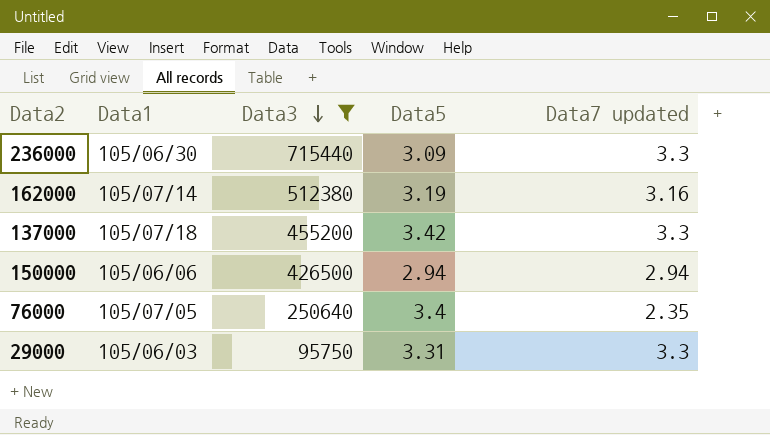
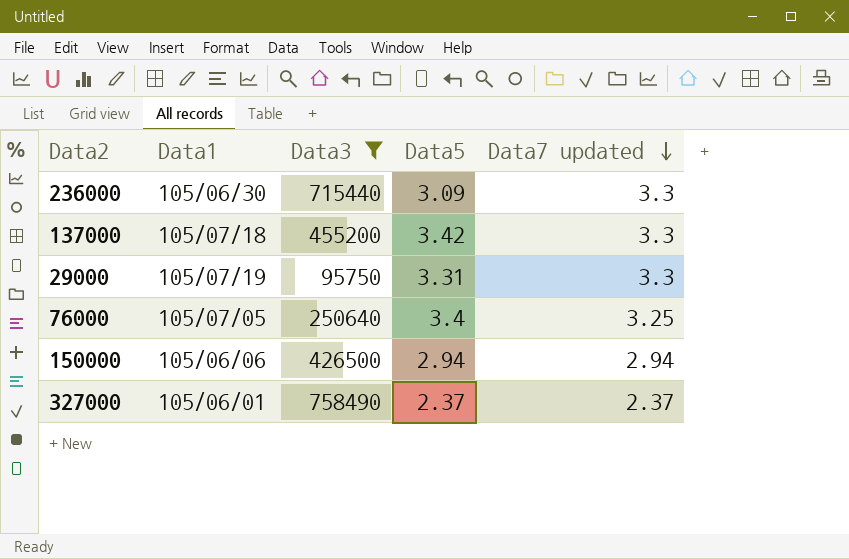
row order: Data3 descending -> Data7 updated descending
row 162000: 105/07/14 | 512380 | 3.19 | 3.16 -> none
29000 | Data1: 105/06/03 -> 105/07/19
76000 | Data7 updated: 2.35 -> 3.25
row 327000: none -> 105/06/01 | 758490 | 2.37 | 2.37

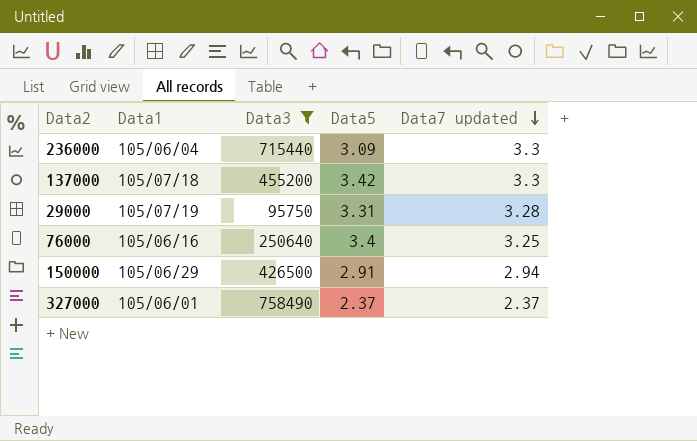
236000 | Data1: 105/06/30 -> 105/06/04
29000 | Data7 updated: 3.3 -> 3.28
76000 | Data1: 105/07/05 -> 105/06/16
150000 | Data1: 105/06/06 -> 105/06/29
150000 | Data5: 2.94 -> 2.91

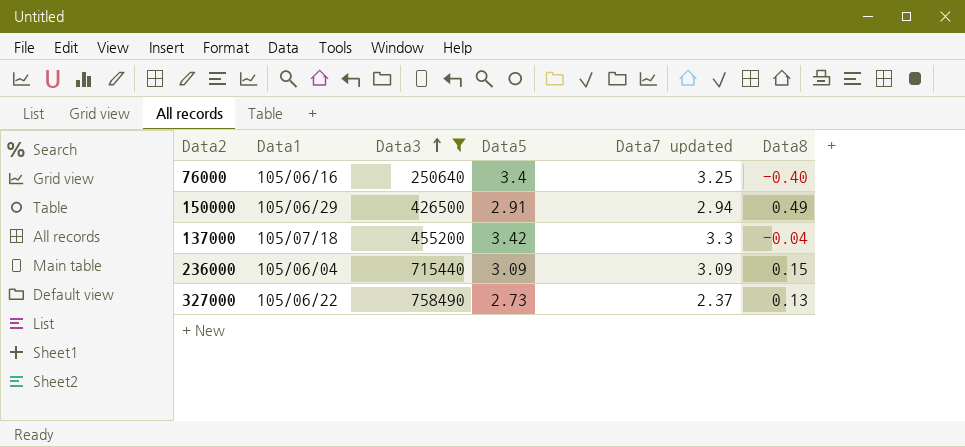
row order: Data7 updated descending -> Data3 ascending
column Data8 | position: none -> 6
row 29000: 105/07/19 | 95750 | 3.31 | 3.28 -> none
236000 | Data7 updated: 3.3 -> 3.09
327000 | Data1: 105/06/01 -> 105/06/22
327000 | Data5: 2.37 -> 2.73

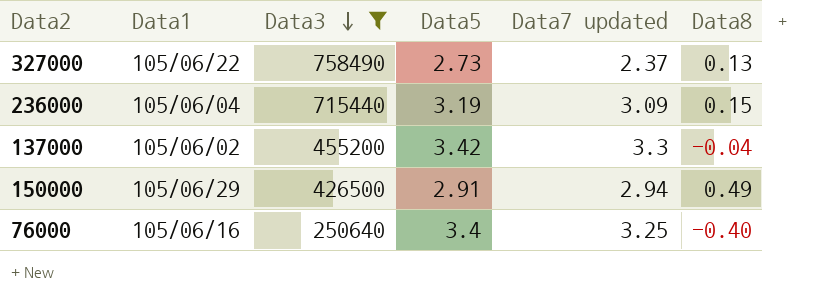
row order: Data3 ascending -> Data3 descending
236000 | Data5: 3.09 -> 3.19
137000 | Data1: 105/07/18 -> 105/06/02

